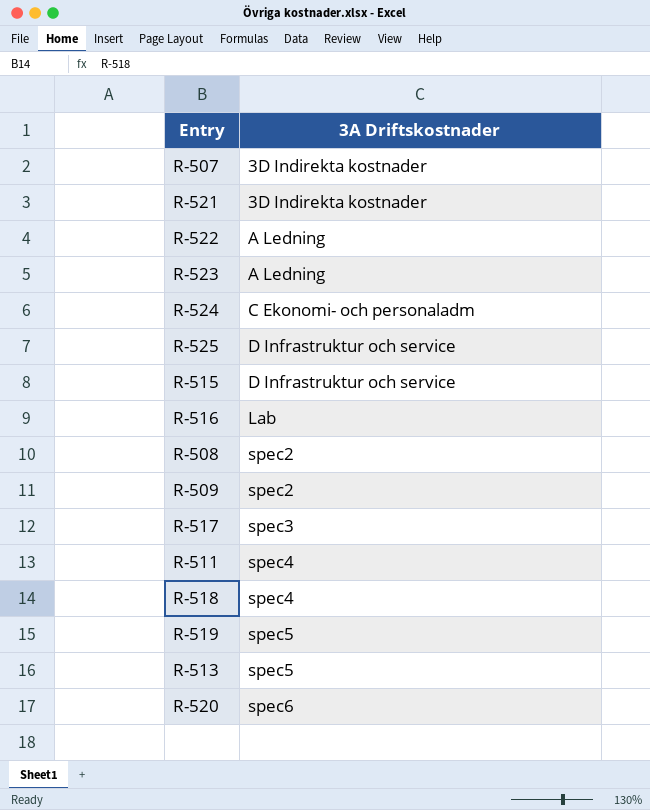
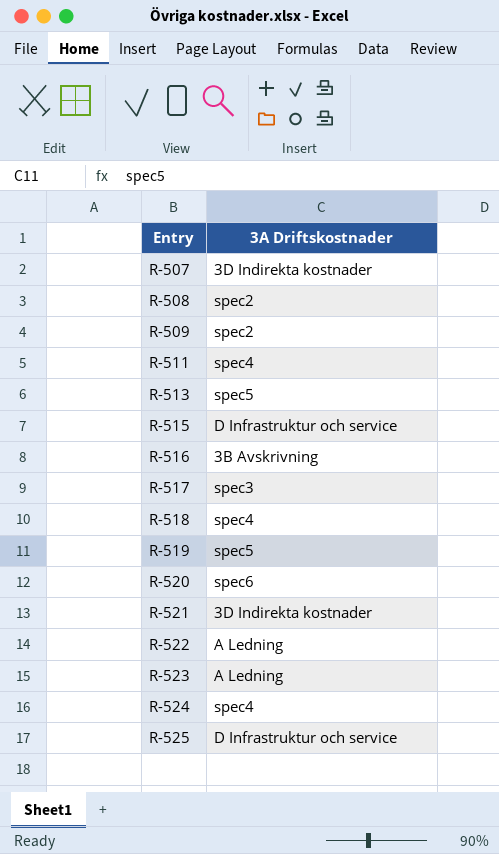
row order: 3A Driftskostnader ascending -> Entry ascending
R-516 | 3A Driftskostnader: Lab -> 3B Avskrivning
R-524 | 3A Driftskostnader: C Ekonomi- och personaladm -> spec4

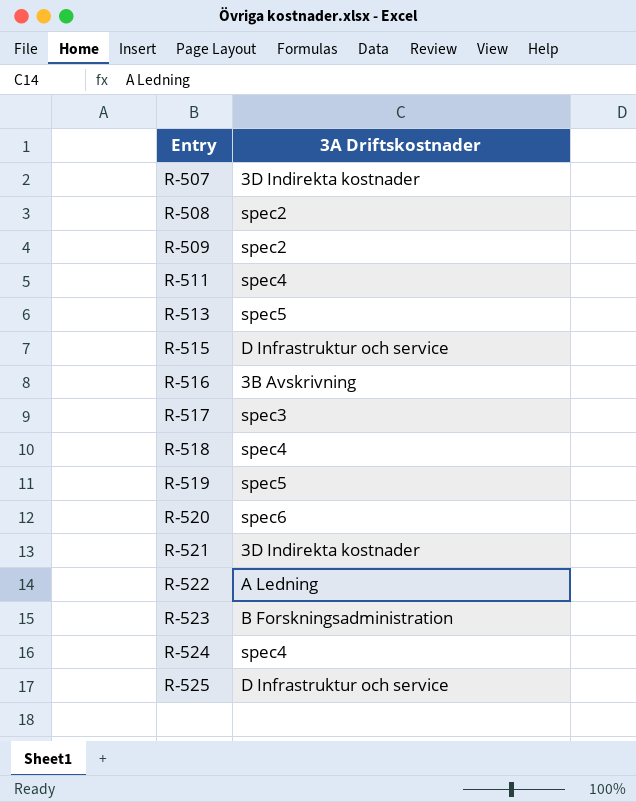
R-523 | 3A Driftskostnader: A Ledning -> B Forskningsadministration

